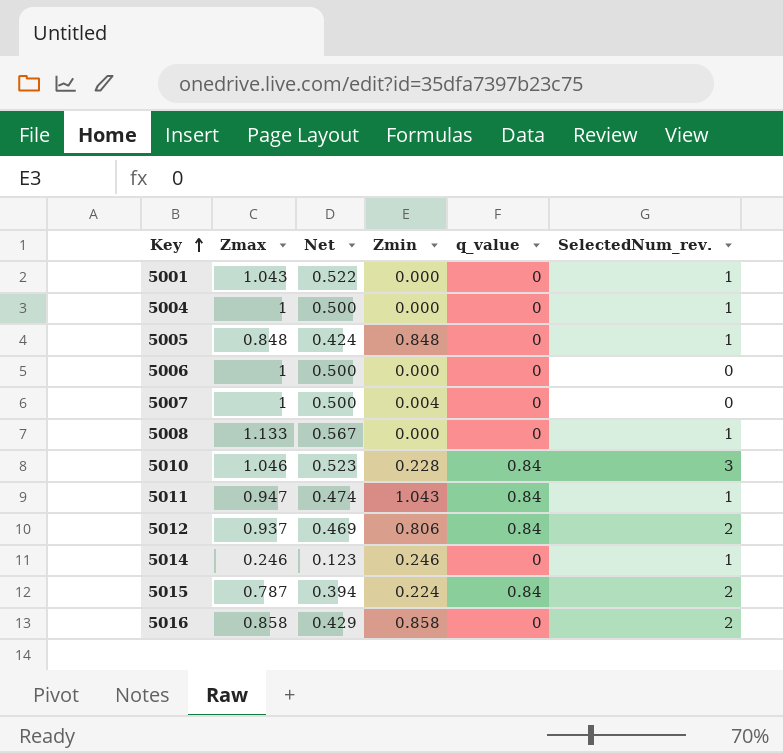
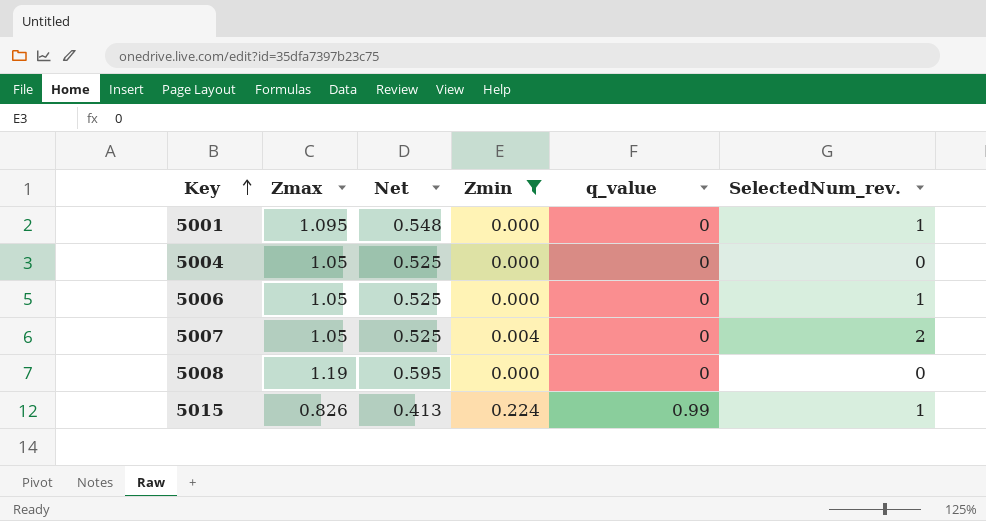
filter: none -> Zmin <= 0.224
5001 | Zmax: 1.043 -> 1.095
5001 | Net: 0.522 -> 0.548
5004 | Zmax: 1 -> 1.05
5004 | Net: 0.500 -> 0.525
5004 | SelectedNum_rev.: 1 -> 0
5006 | Zmax: 1 -> 1.05
5006 | Net: 0.500 -> 0.525
5006 | SelectedNum_rev.: 0 -> 1
5007 | Zmax: 1 -> 1.05
5007 | Net: 0.500 -> 0.525
5007 | SelectedNum_rev.: 0 -> 2
5008 | Zmax: 1.133 -> 1.19
5008 | Net: 0.567 -> 0.595
5008 | SelectedNum_rev.: 1 -> 0
5015 | Zmax: 0.787 -> 0.826
5015 | Net: 0.394 -> 0.413
5015 | q_value: 0.84 -> 0.99
5015 | SelectedNum_rev.: 2 -> 1

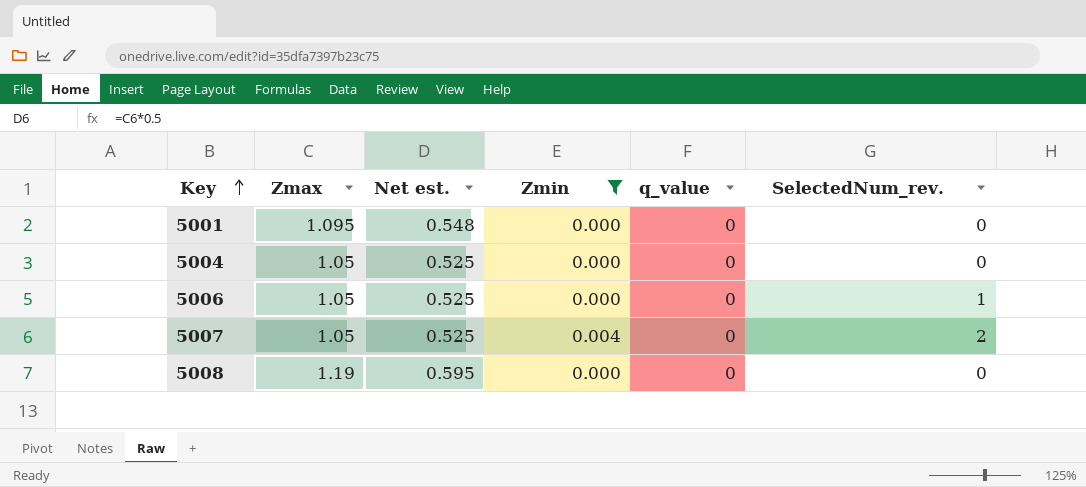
column name: Net -> Net est.
row 5015: 0.826 | 0.413 | 0.224 | 0.99 | 1 -> none
5001 | SelectedNum_rev.: 1 -> 0

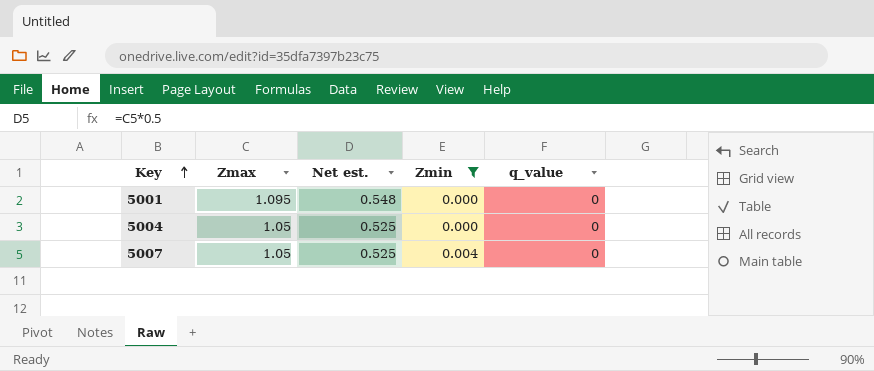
column SelectedNum_rev. | position: 6 -> none
row 5006: 1.05 | 0.525 | 0.000 | 0 | 1 -> none
row 5008: 1.19 | 0.595 | 0.000 | 0 | 0 -> none

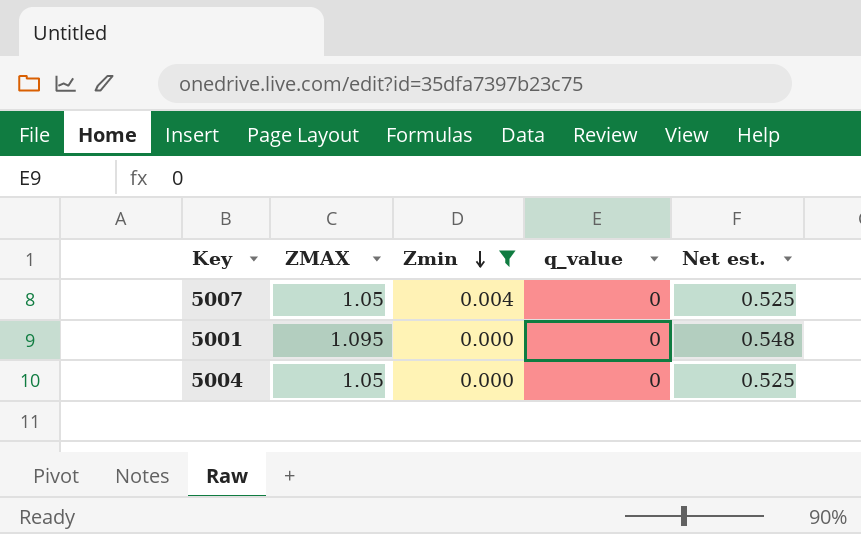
row order: Key ascending -> Zmin descending
column name: Zmax -> ZMAX
column Net est. | position: 3 -> 5

